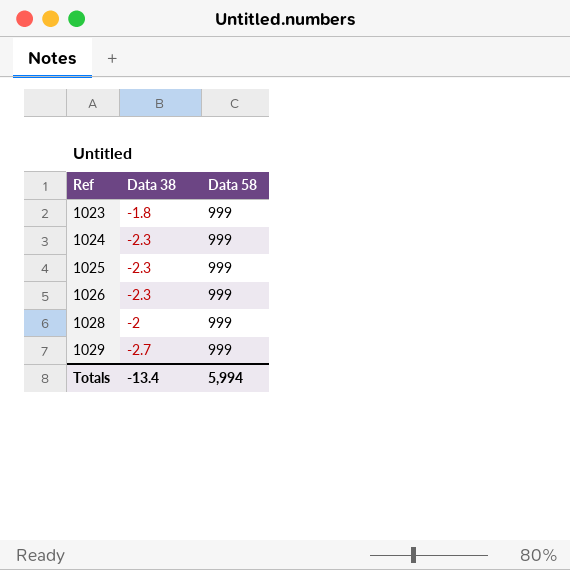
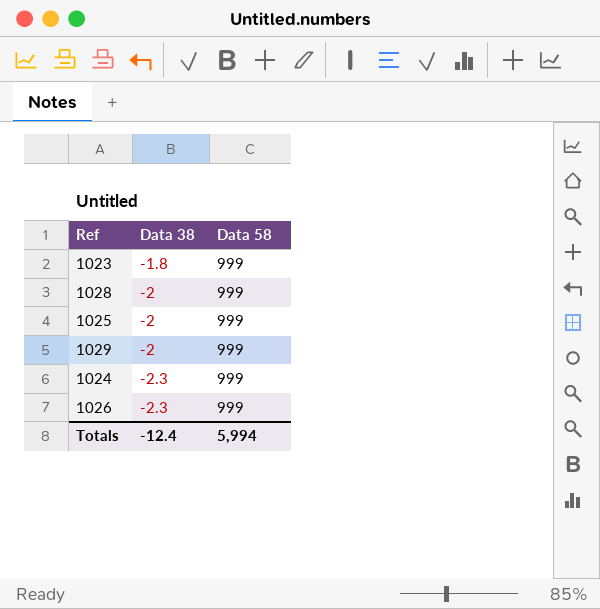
row order: Ref ascending -> Data 38 descending
1025 | Data 38: -2.3 -> -2
1029 | Data 38: -2.7 -> -2
Totals | Data 38: -13.4 -> -12.4

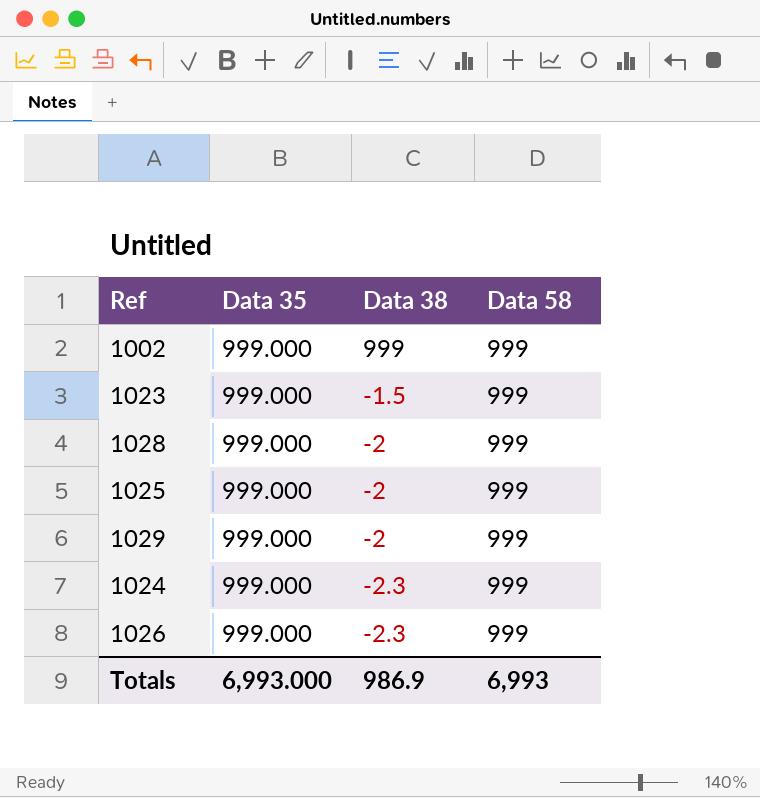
column Data 35 | position: none -> 2
row 1002: none -> 999.000 | 999 | 999
1023 | Data 38: -1.8 -> -1.5
Totals | Data 38: -12.4 -> 986.9
Totals | Data 58: 5,994 -> 6,993

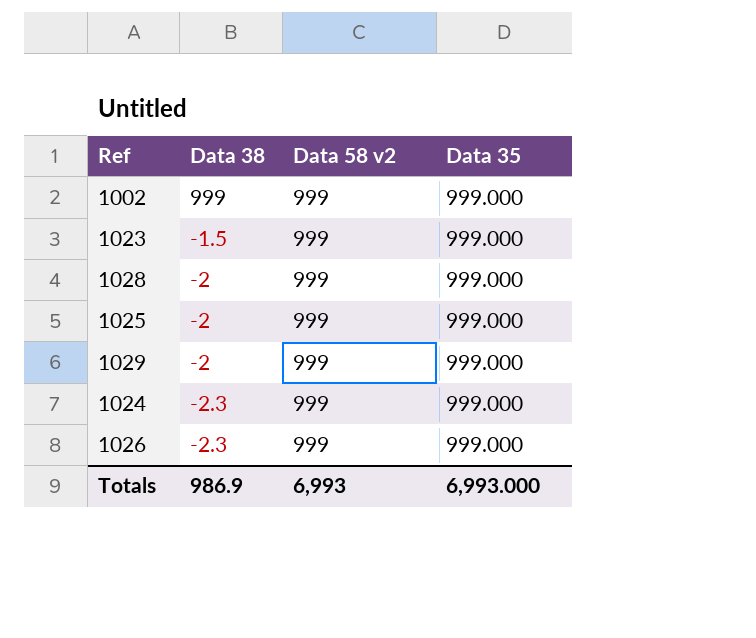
column name: Data 58 -> Data 58 v2
column Data 35 | position: 2 -> 4

